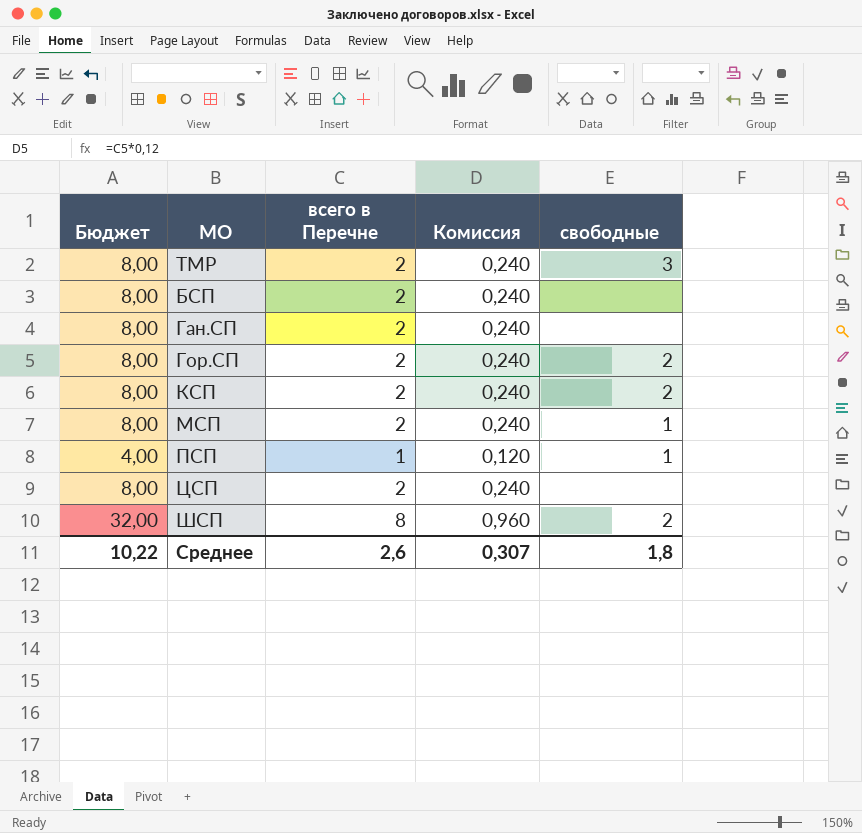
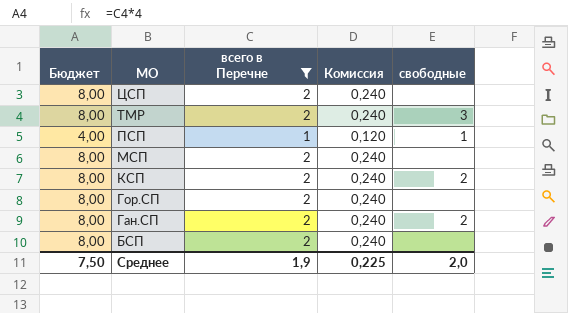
filter: none -> всего в Перечне != 8
row order: none -> МО descending
МСП | свободные: 1 -> none
Гор.СП | свободные: 2 -> none
Ган.СП | свободные: none -> 2
Среднее | Бюджет: 10,22 -> 7,50
Среднее | всего в Перечне: 2,6 -> 1,9
Среднее | Комиссия: 0,307 -> 0,225
Среднее | свободные: 1,8 -> 2,0

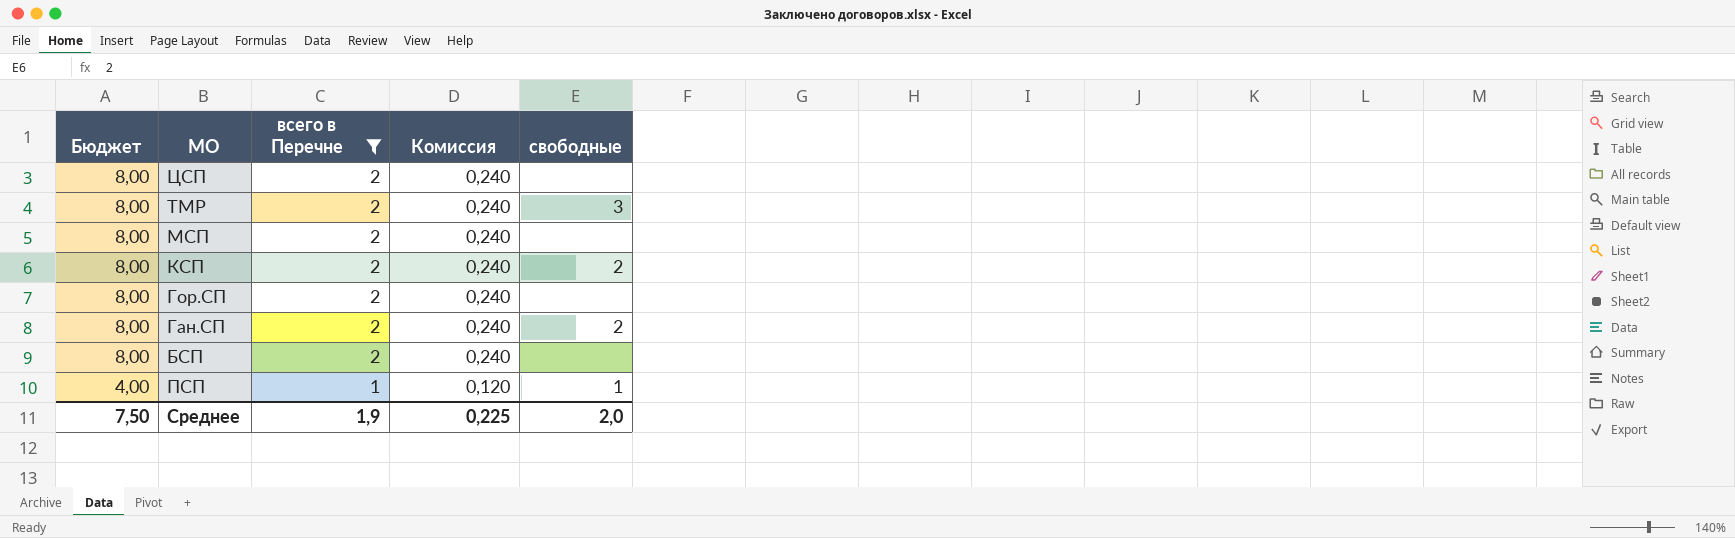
row order: МО descending -> Бюджет descending

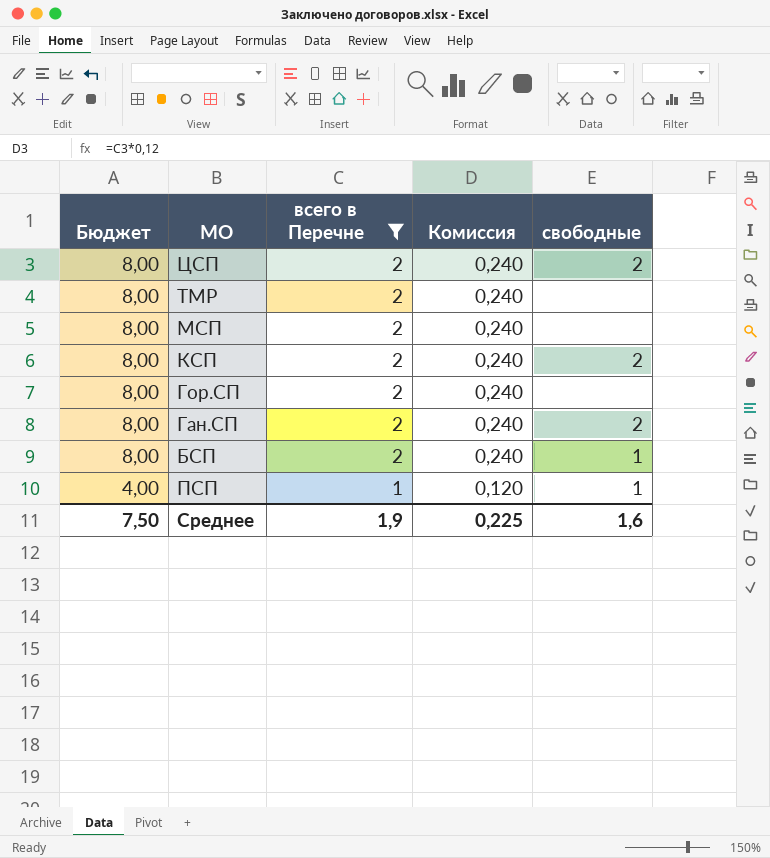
ЦСП | свободные: none -> 2
ТМР | свободные: 3 -> none
БСП | свободные: none -> 1
Среднее | свободные: 2,0 -> 1,6

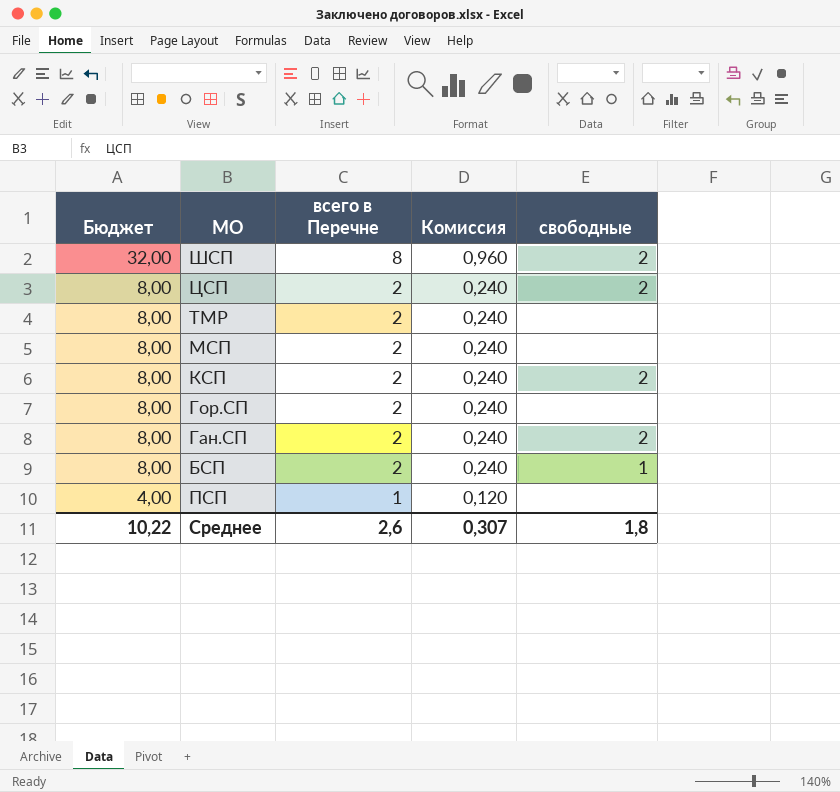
filter: всего в Перечне != 8 -> none
ПСП | свободные: 1 -> none
Среднее | Бюджет: 7,50 -> 10,22
Среднее | всего в Перечне: 1,9 -> 2,6
Среднее | Комиссия: 0,225 -> 0,307
Среднее | свободные: 1,6 -> 1,8

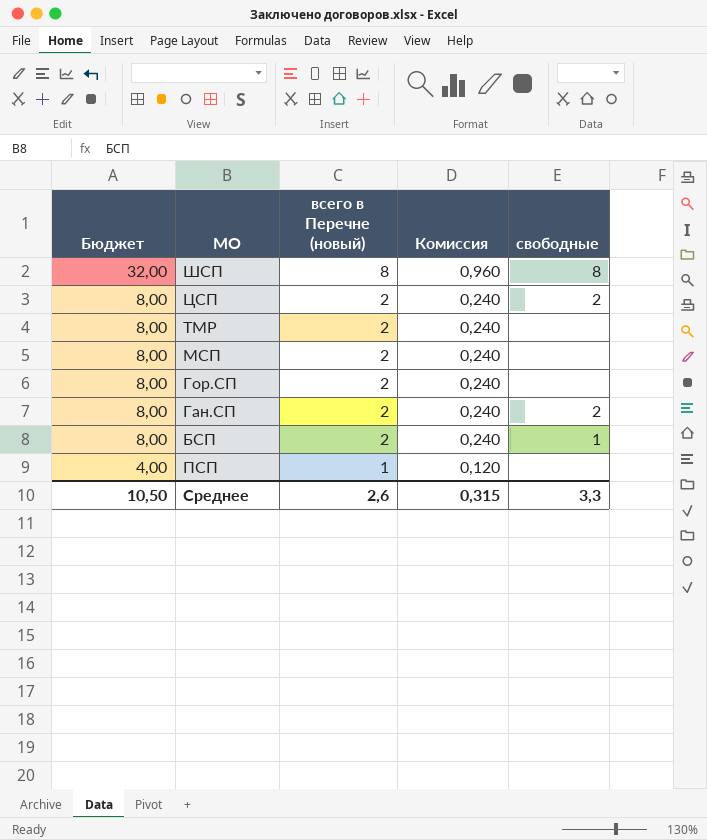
column name: всего в Перечне -> всего в Перечне (новый)
row КСП: 8,00 | 2 | 0,240 | 2 -> none
ШСП | свободные: 2 -> 8
Среднее | Бюджет: 10,22 -> 10,50
Среднее | Комиссия: 0,307 -> 0,315
Среднее | свободные: 1,8 -> 3,3

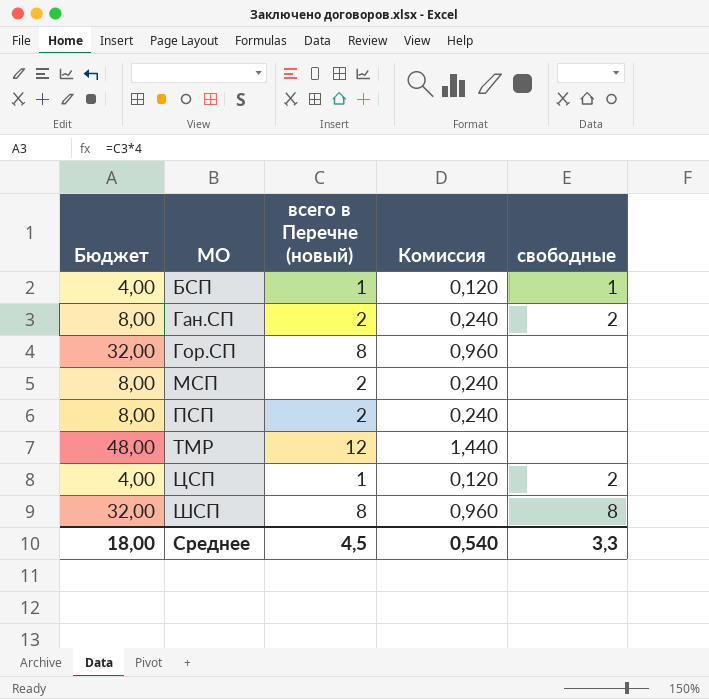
row order: Бюджет descending -> МО ascending
БСП | Бюджет: 8,00 -> 4,00
БСП | всего в Перечне (новый): 2 -> 1
БСП | Комиссия: 0,240 -> 0,120
Гор.СП | Бюджет: 8,00 -> 32,00
Гор.СП | всего в Перечне (новый): 2 -> 8
Гор.СП | Комиссия: 0,240 -> 0,960
ПСП | Бюджет: 4,00 -> 8,00
ПСП | всего в Перечне (новый): 1 -> 2
ПСП | Комиссия: 0,120 -> 0,240
ТМР | Бюджет: 8,00 -> 48,00
ТМР | всего в Перечне (новый): 2 -> 12
ТМР | Комиссия: 0,240 -> 1,440
ЦСП | Бюджет: 8,00 -> 4,00
ЦСП | всего в Перечне (новый): 2 -> 1
ЦСП | Комиссия: 0,240 -> 0,120
Среднее | Бюджет: 10,50 -> 18,00
Среднее | всего в Перечне (новый): 2,6 -> 4,5
Среднее | Комиссия: 0,315 -> 0,540

